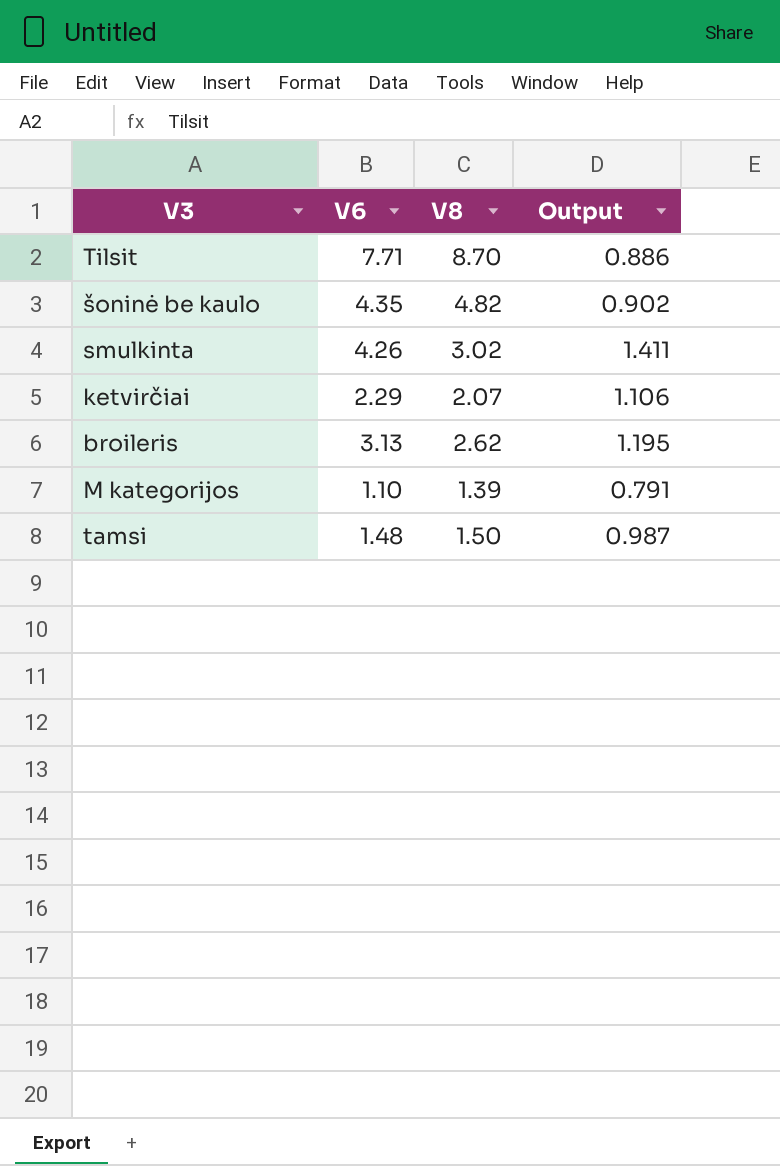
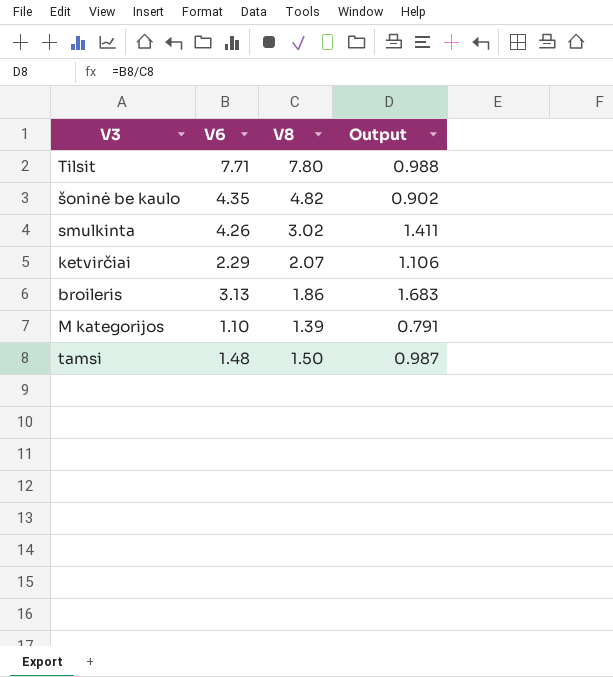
Tilsit | V8: 8.70 -> 7.80
Tilsit | Output: 0.886 -> 0.988
broileris | V8: 2.62 -> 1.86
broileris | Output: 1.195 -> 1.683

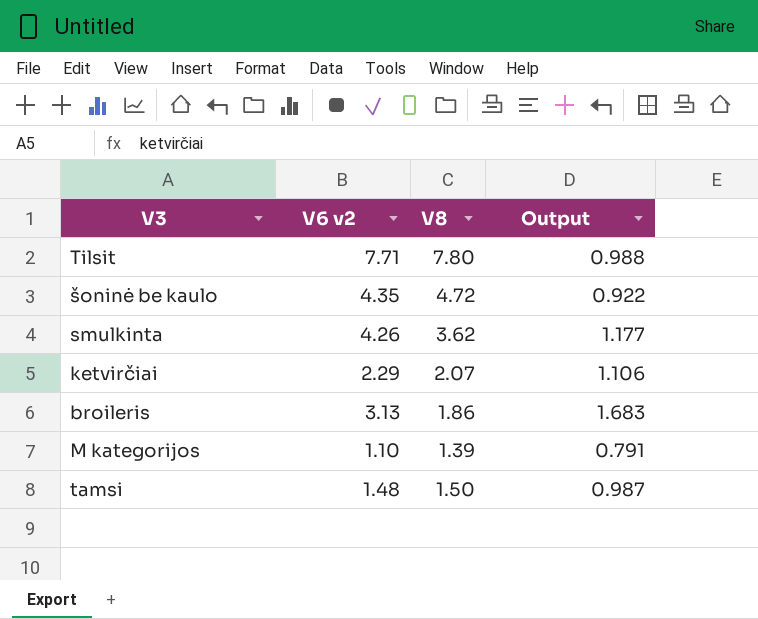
column name: V6 -> V6 v2
šoninė be kaulo | V8: 4.82 -> 4.72
šoninė be kaulo | Output: 0.902 -> 0.922
smulkinta | V8: 3.02 -> 3.62
smulkinta | Output: 1.411 -> 1.177

